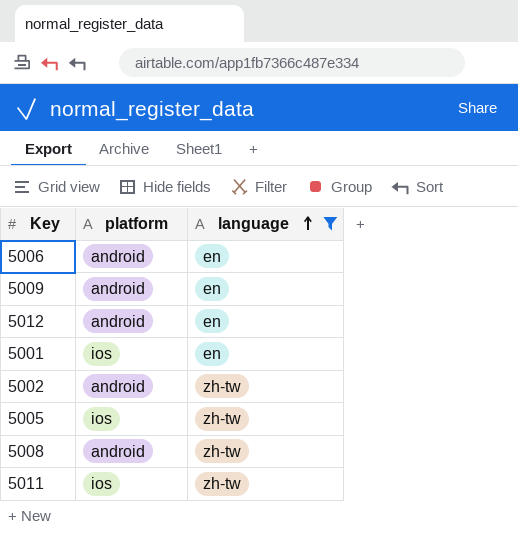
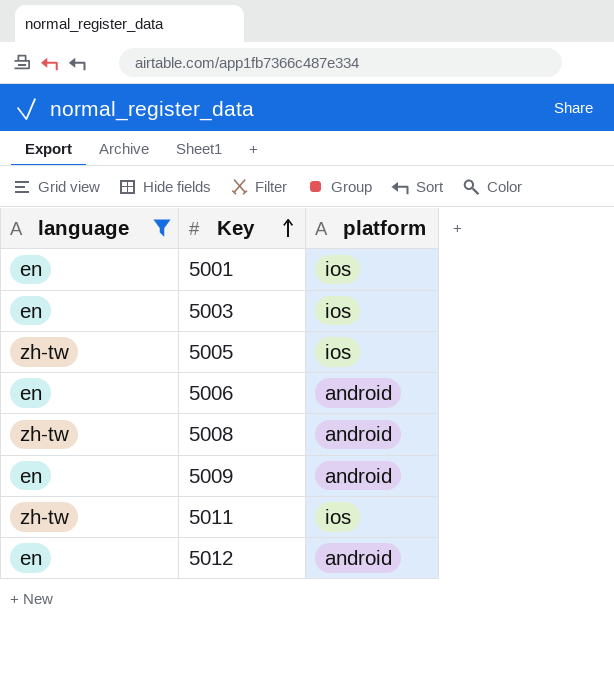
row order: language ascending -> Key ascending
column language | position: 3 -> 1
row 5002: android | zh-tw -> none
row 5003: none -> en | ios

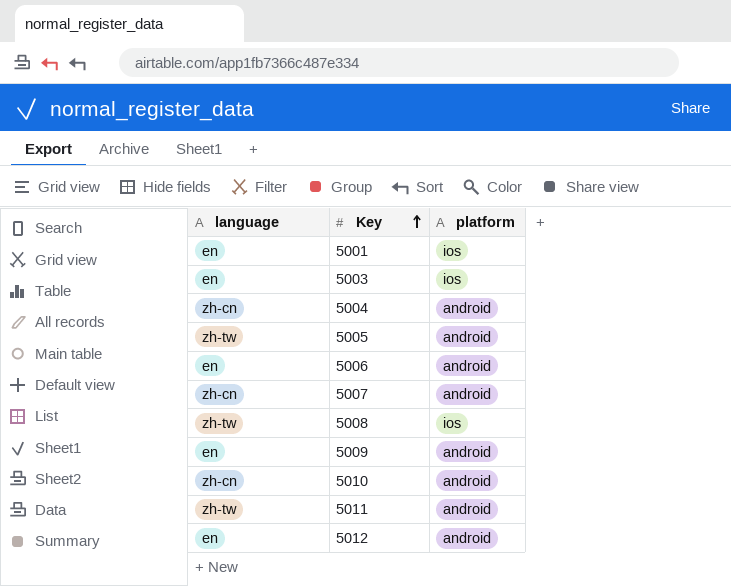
filter: language != zh-cn -> none
5005 | platform: ios -> android
5008 | platform: android -> ios
5011 | platform: ios -> android

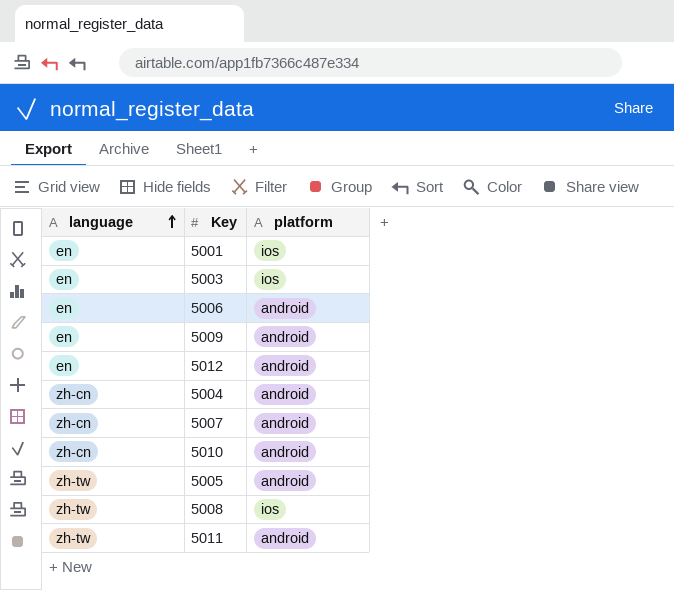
row order: Key ascending -> language ascending

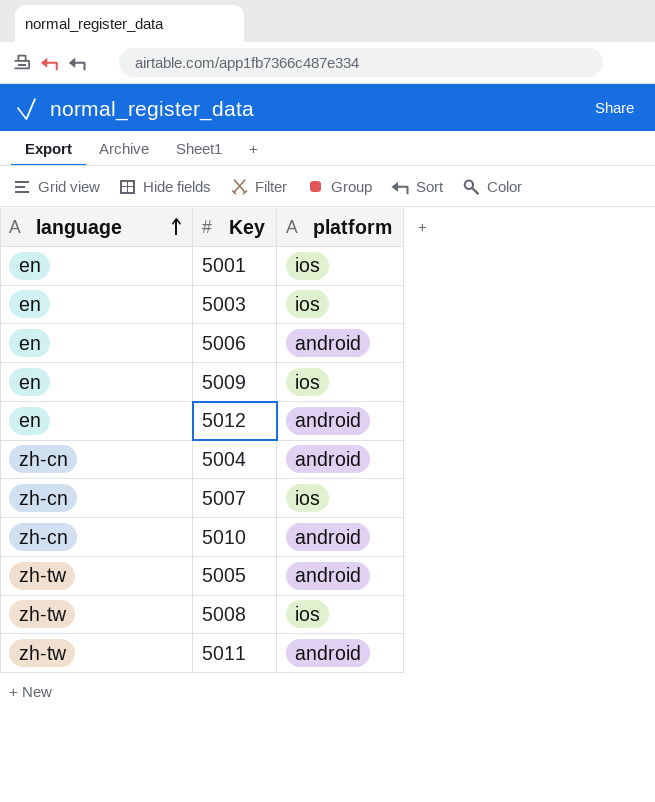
5009 | platform: android -> ios
5007 | platform: android -> ios

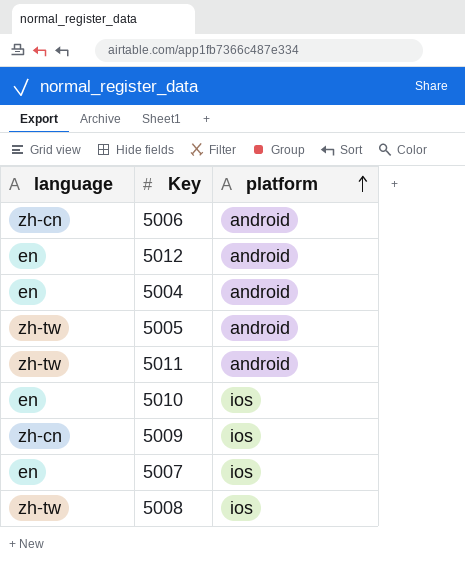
row order: language ascending -> platform ascending
row 5001: en | ios -> none
row 5003: en | ios -> none
5006 | language: en -> zh-cn
5004 | language: zh-cn -> en
5010 | language: zh-cn -> en
5010 | platform: android -> ios
5009 | language: en -> zh-cn
5007 | language: zh-cn -> en

